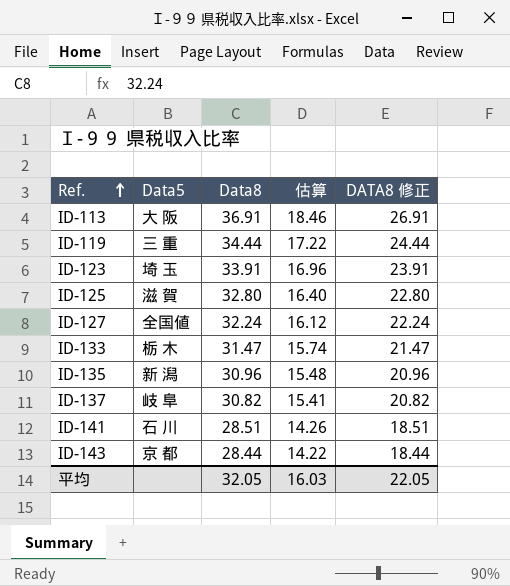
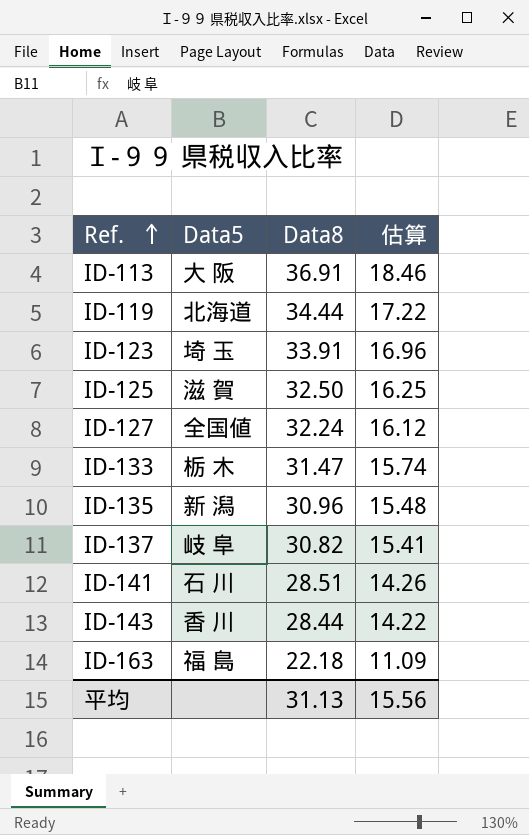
column DATA8 修正 | formula: [Data8] - 10 -> none
ID-119 | Data5: 三 重 -> 北海道
ID-125 | Data8: 32.80 -> 32.50
ID-125 | 估算: 16.40 -> 16.25
ID-143 | Data5: 京 都 -> 香 川
row ID-163: none -> 福 島 | 22.18 | 11.09
平均 | Data8: 32.05 -> 31.13
平均 | 估算: 16.03 -> 15.56

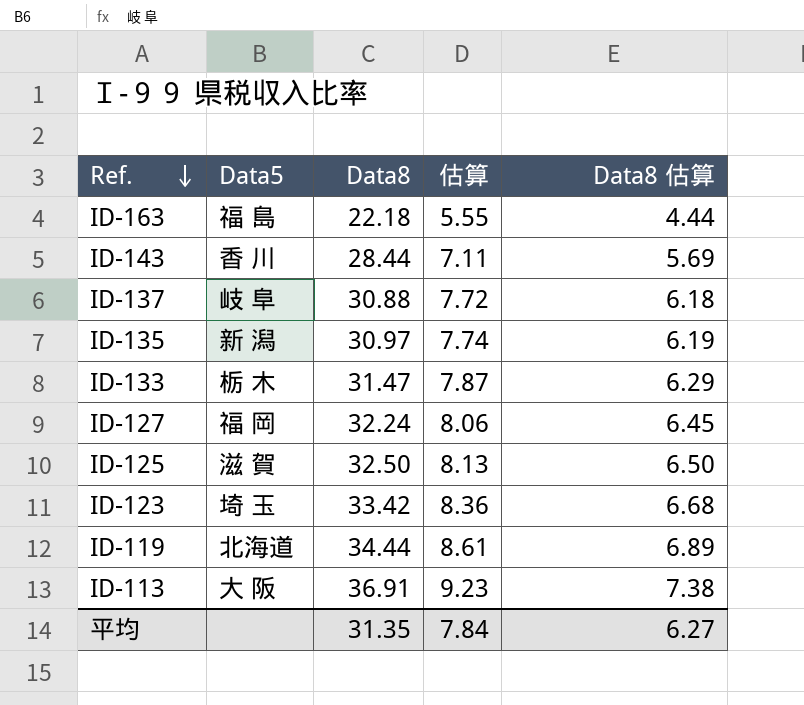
row order: Ref. ascending -> Ref. descending
column 估算 | formula: [Data8] * 0.5 -> [Data8] * 0.25
column Data8 估算 | formula: none -> [Data8] * 0.2
row ID-141: 石 川 | 28.51 | 14.26 -> none
ID-137 | Data8: 30.82 -> 30.88
ID-135 | Data8: 30.96 -> 30.97
ID-127 | Data5: 全国値 -> 福 岡
ID-123 | Data8: 33.91 -> 33.42
平均 | Data8: 31.13 -> 31.35
平均 | 估算: 15.56 -> 7.84

